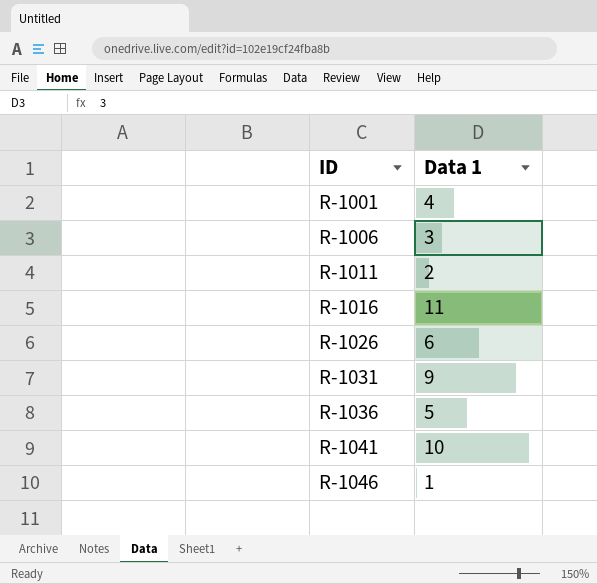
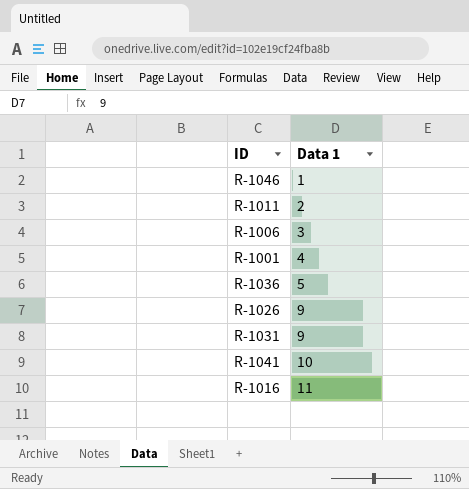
row order: ID ascending -> Data 1 ascending
R-1026 | Data 1: 6 -> 9

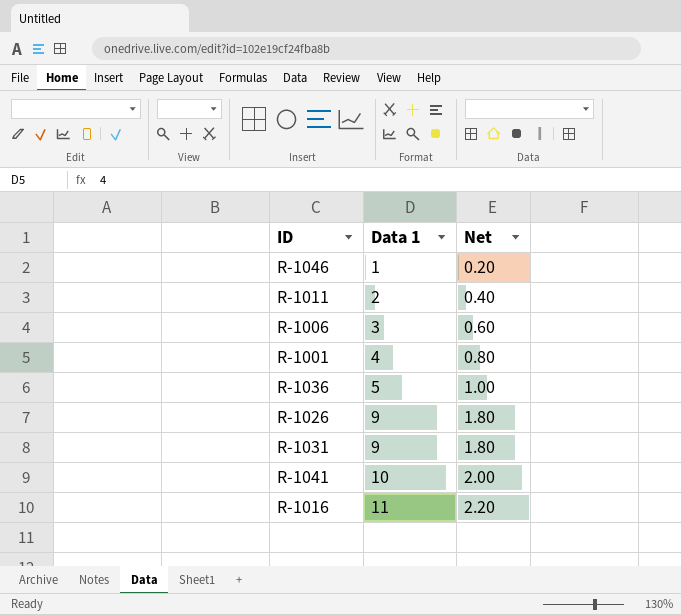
column Net | formula: none -> [Data 1] * 0.2

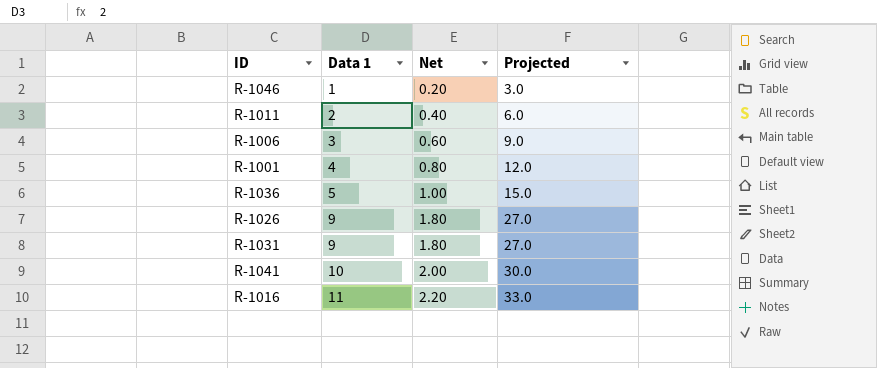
column Projected | formula: none -> [Data 1] * 3

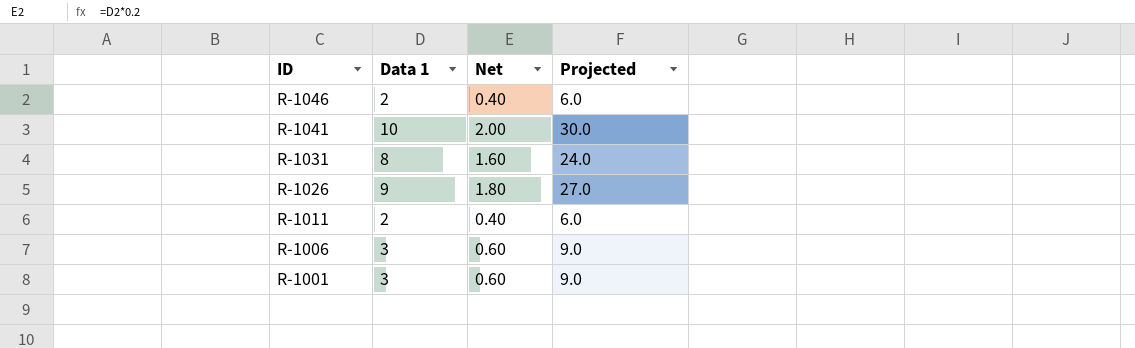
row order: Data 1 ascending -> ID descending
row R-1036: 5 | 1.00 | 15.0 -> none
row R-1016: 11 | 2.20 | 33.0 -> none
R-1046 | Data 1: 1 -> 2
R-1046 | Net: 0.20 -> 0.40
R-1046 | Projected: 3.0 -> 6.0
R-1031 | Data 1: 9 -> 8
R-1031 | Net: 1.80 -> 1.60
R-1031 | Projected: 27.0 -> 24.0
R-1001 | Data 1: 4 -> 3
R-1001 | Net: 0.80 -> 0.60
R-1001 | Projected: 12.0 -> 9.0

